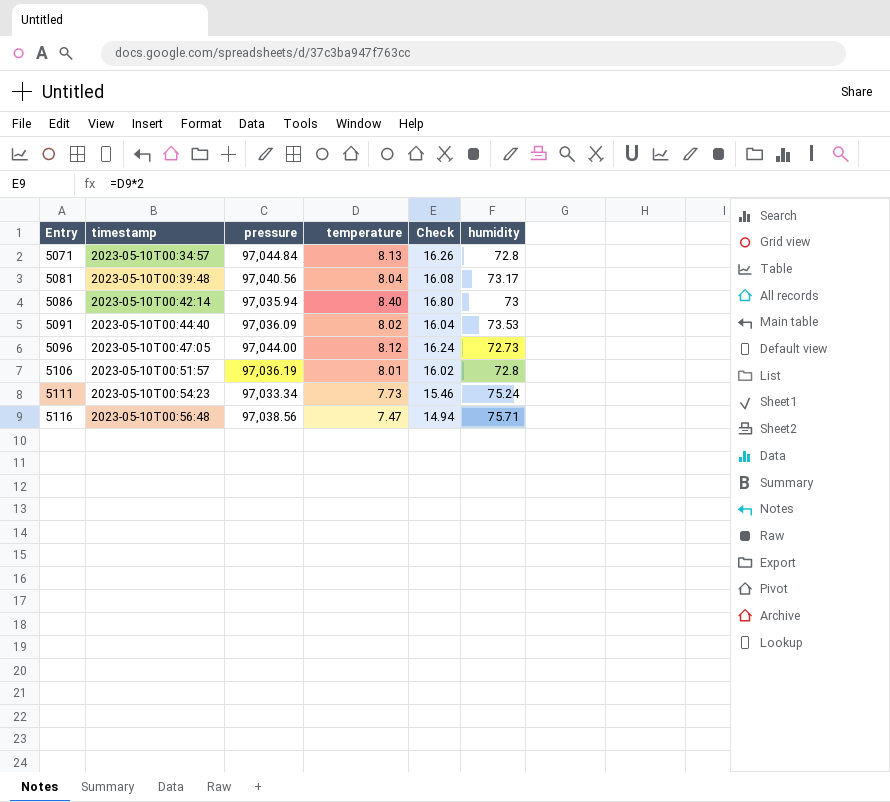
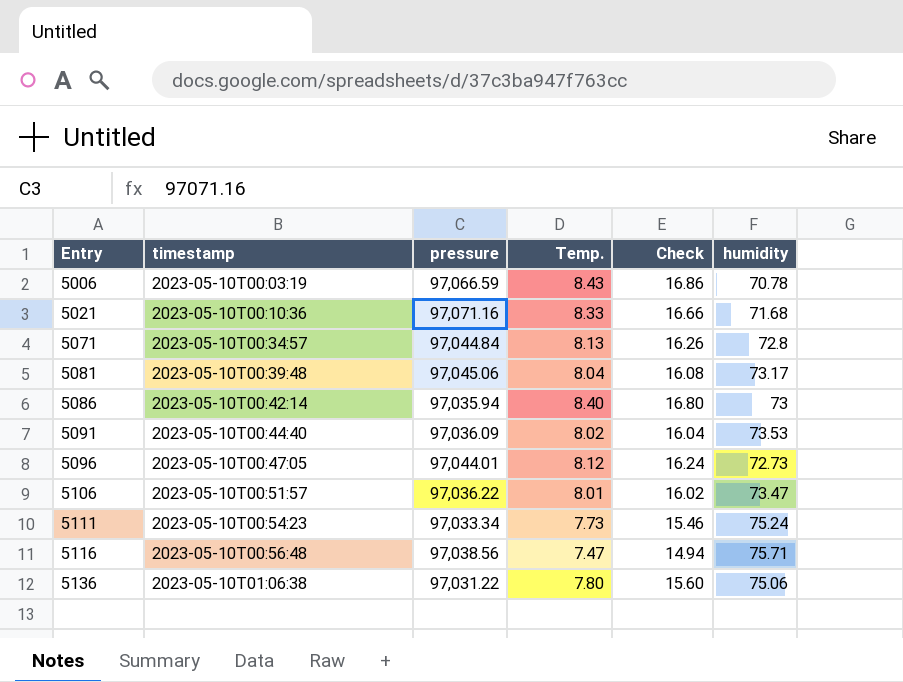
column name: temperature -> Temp.
row 5006: none -> 2023-05-10T00:03:19 | 97,066.59 | 8.43 | 16.86 | 70.78
row 5021: none -> 2023-05-10T00:10:36 | 97,071.16 | 8.33 | 16.66 | 71.68
5081 | pressure: 97,040.56 -> 97,045.06
5096 | pressure: 97,044.00 -> 97,044.01
5106 | pressure: 97,036.19 -> 97,036.22
5106 | humidity: 72.8 -> 73.47
row 5136: none -> 2023-05-10T01:06:38 | 97,031.22 | 7.80 | 15.60 | 75.06

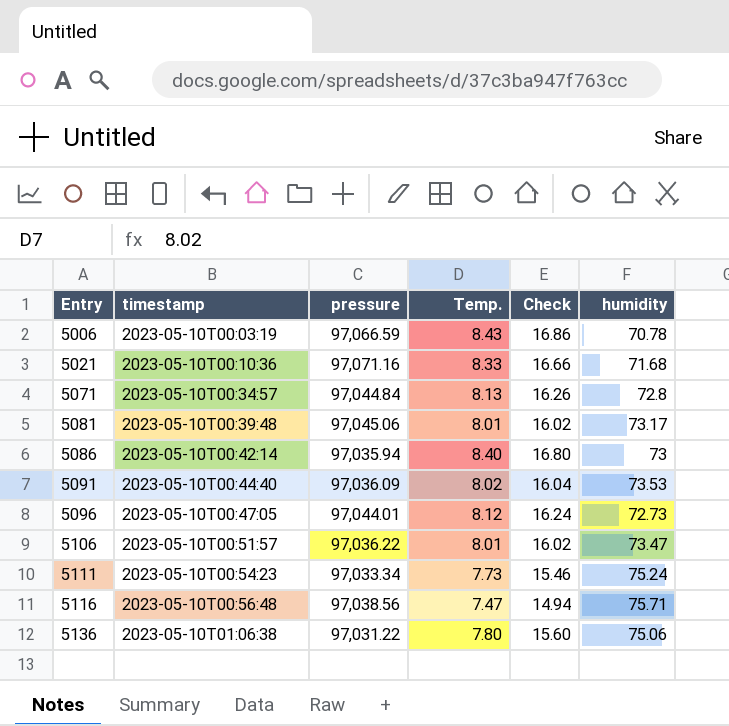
5081 | Temp.: 8.04 -> 8.01
5081 | Check: 16.08 -> 16.02

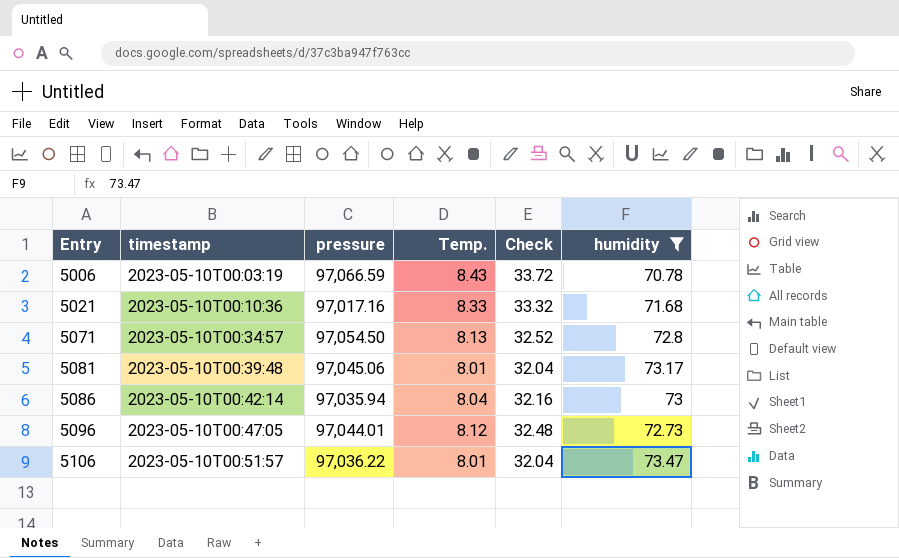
filter: none -> humidity <= 73.47
column Check | formula: [Temp.] * 2 -> [Temp.] * 4
5021 | pressure: 97,071.16 -> 97,017.16
5071 | pressure: 97,044.84 -> 97,054.50
5086 | Temp.: 8.40 -> 8.04

